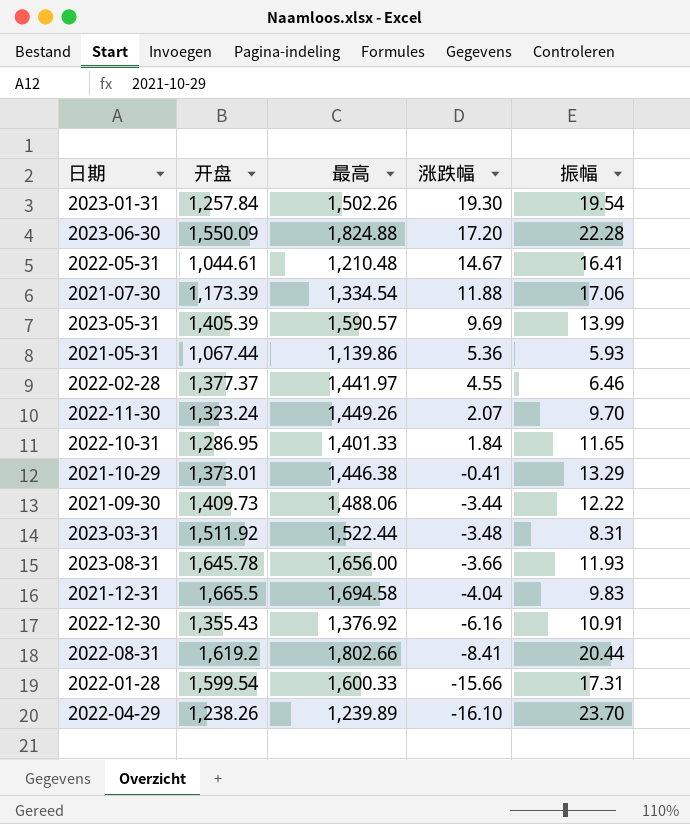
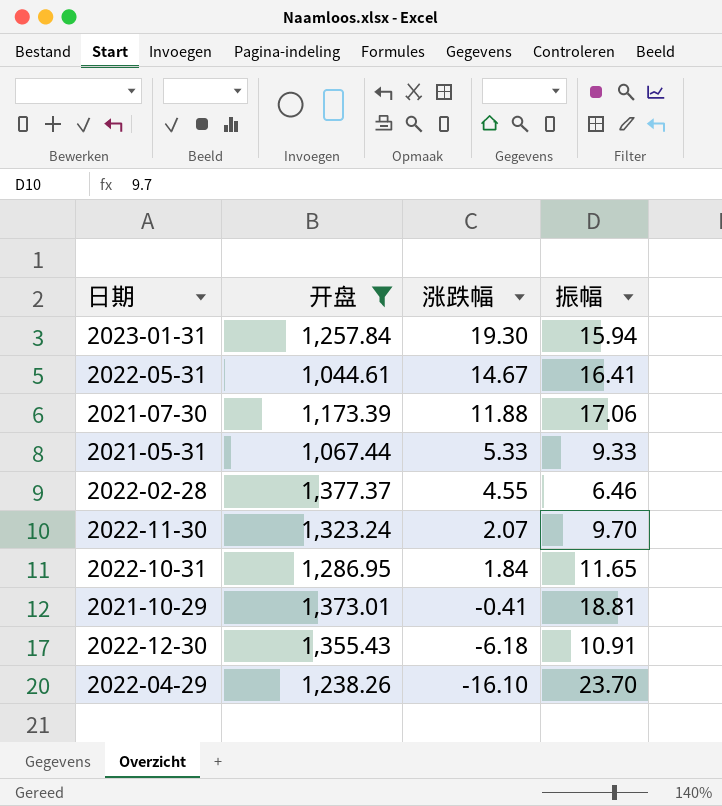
filter: none -> 开盘 <= 1,377.37
column 最高 | position: 3 -> none
2023-01-31 | 振幅: 19.54 -> 15.94
2021-05-31 | 涨跌幅: 5.36 -> 5.33
2021-05-31 | 振幅: 5.93 -> 9.33
2021-10-29 | 振幅: 13.29 -> 18.81
2022-12-30 | 涨跌幅: -6.16 -> -6.18

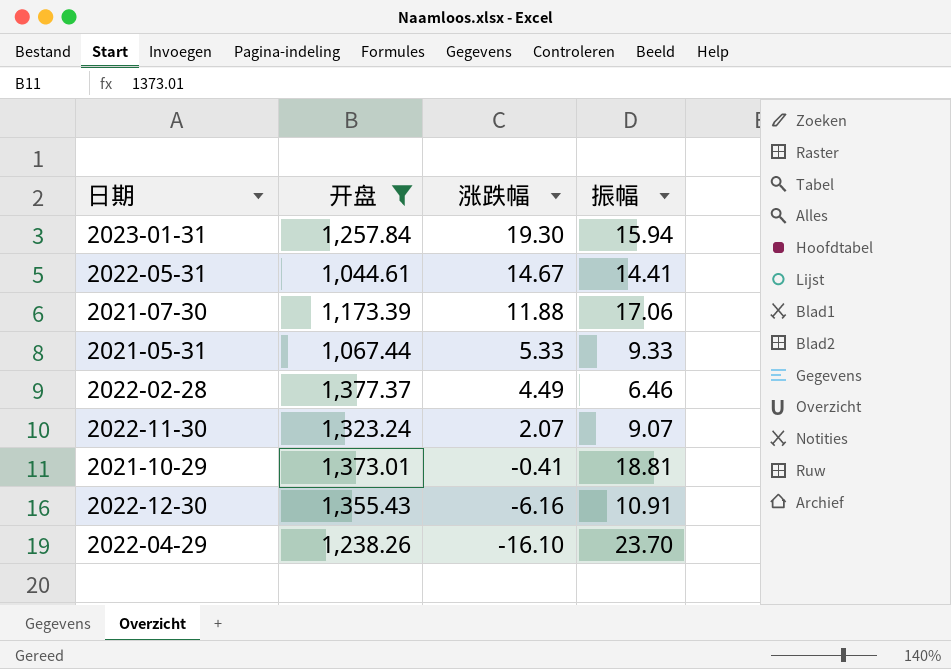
row 2022-10-31: 1,286.95 | 1.84 | 11.65 -> none
2022-05-31 | 振幅: 16.41 -> 14.41
2022-02-28 | 涨跌幅: 4.55 -> 4.49
2022-11-30 | 振幅: 9.70 -> 9.07
2022-12-30 | 涨跌幅: -6.18 -> -6.16

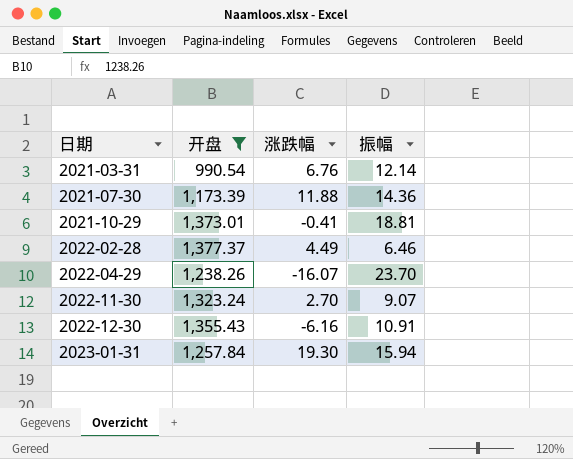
row order: 涨跌幅 descending -> 日期 ascending
row 2022-05-31: 1,044.61 | 14.67 | 14.41 -> none
row 2021-05-31: 1,067.44 | 5.33 | 9.33 -> none
row 2021-03-31: none -> 990.54 | 6.76 | 12.14
2021-07-30 | 振幅: 17.06 -> 14.36
2022-04-29 | 涨跌幅: -16.10 -> -16.07
2022-11-30 | 涨跌幅: 2.07 -> 2.70

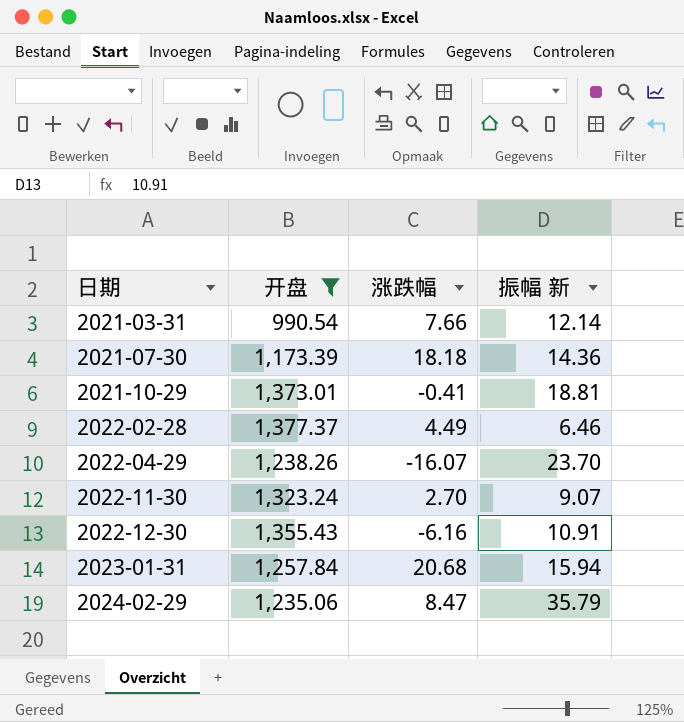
column name: 振幅 -> 振幅 新
2021-03-31 | 涨跌幅: 6.76 -> 7.66
2021-07-30 | 涨跌幅: 11.88 -> 18.18
2023-01-31 | 涨跌幅: 19.30 -> 20.68
row 2024-02-29: none -> 1,235.06 | 8.47 | 35.79

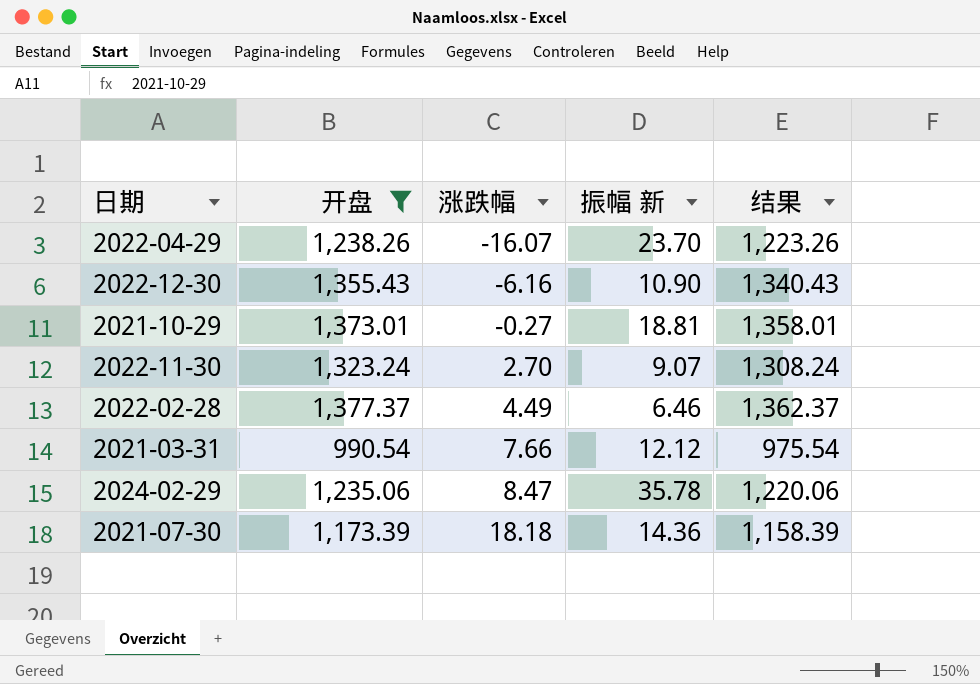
row order: 日期 ascending -> 涨跌幅 ascending
column 结果 | formula: none -> [开盘] - 15
row 2023-01-31: 1,257.84 | 20.68 | 15.94 -> none
2022-12-30 | 振幅 新: 10.91 -> 10.90
2021-10-29 | 涨跌幅: -0.41 -> -0.27
2021-03-31 | 振幅 新: 12.14 -> 12.12
2024-02-29 | 振幅 新: 35.79 -> 35.78

